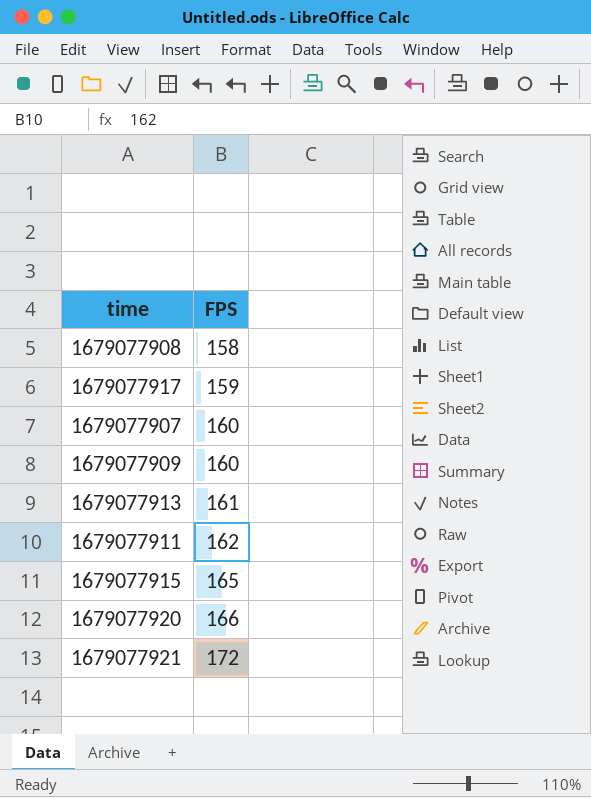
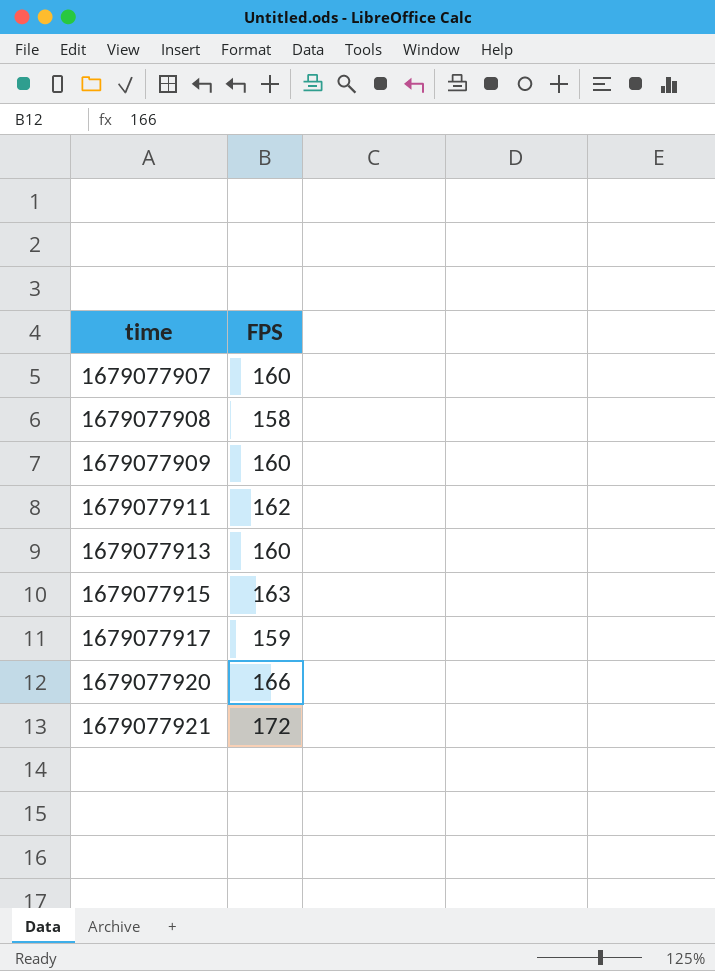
row order: FPS ascending -> time ascending
1679077913 | FPS: 161 -> 160
1679077915 | FPS: 165 -> 163

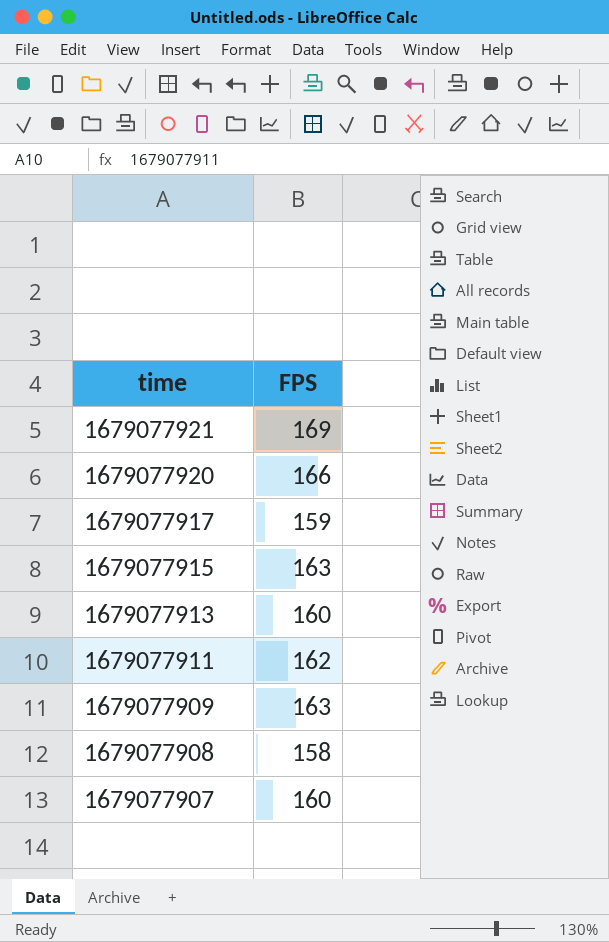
row order: time ascending -> time descending
1679077921 | FPS: 172 -> 169
1679077909 | FPS: 160 -> 163

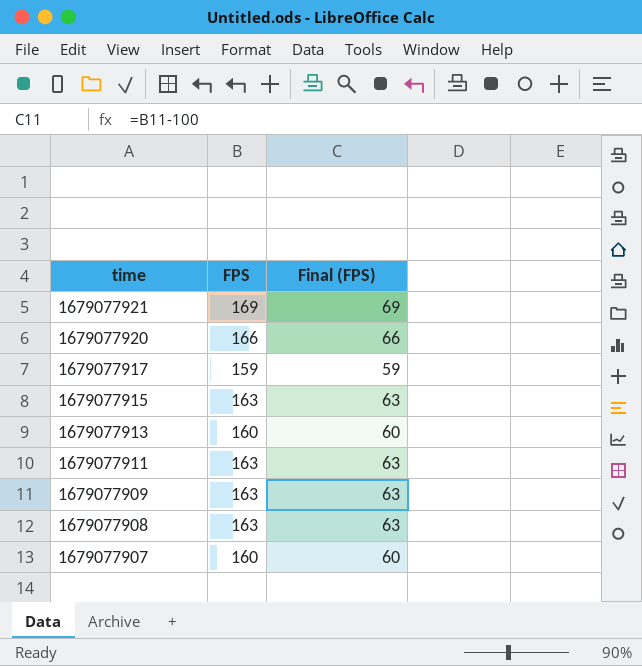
column Final (FPS) | formula: none -> [FPS] - 100
1679077911 | FPS: 162 -> 163
1679077908 | FPS: 158 -> 163

